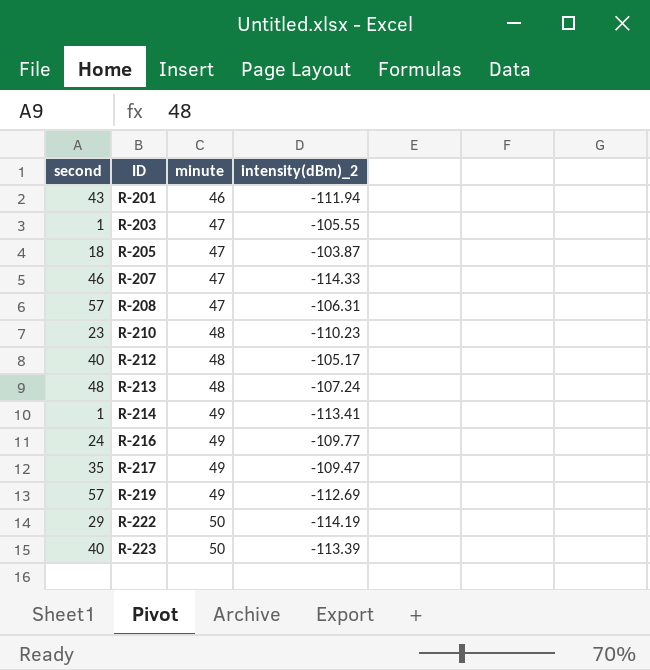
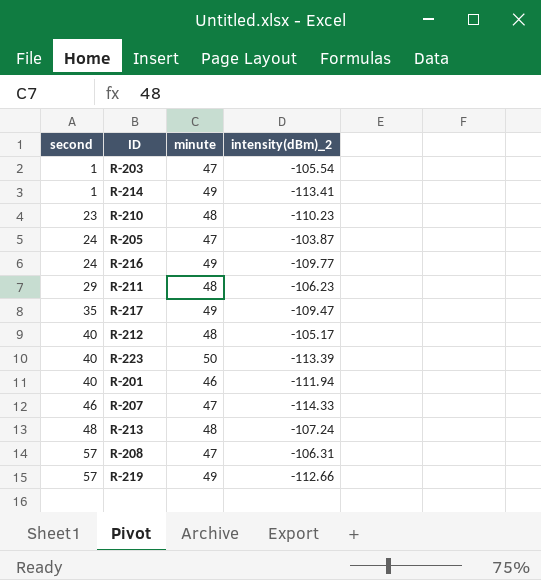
row order: ID ascending -> second ascending
row R-222: 29 | 50 | -114.19 -> none
R-203 | intensity(dBm)_2: -105.55 -> -105.54
R-205 | second: 18 -> 24
row R-211: none -> 29 | 48 | -106.23
R-201 | second: 43 -> 40
R-219 | intensity(dBm)_2: -112.69 -> -112.66

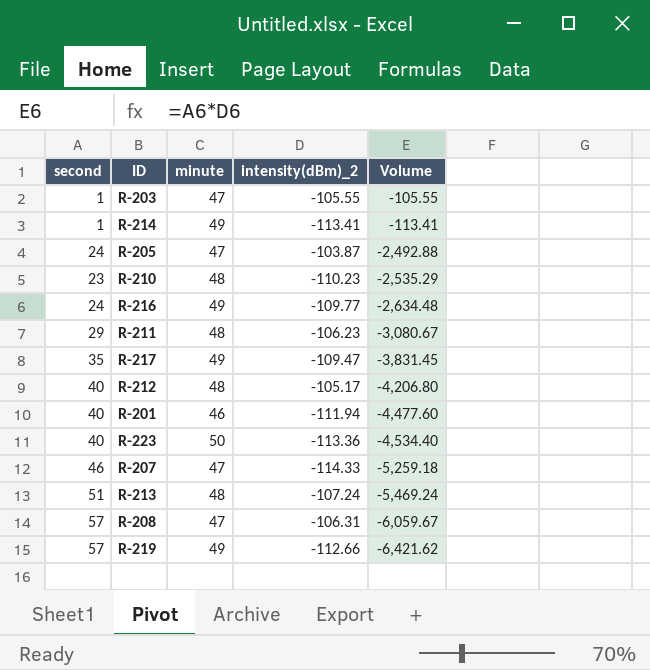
row order: second ascending -> Volume descending
column Volume | formula: none -> [second] * [intensity(dBm)_2]
R-203 | intensity(dBm)_2: -105.54 -> -105.55
R-223 | intensity(dBm)_2: -113.39 -> -113.36
R-213 | second: 48 -> 51

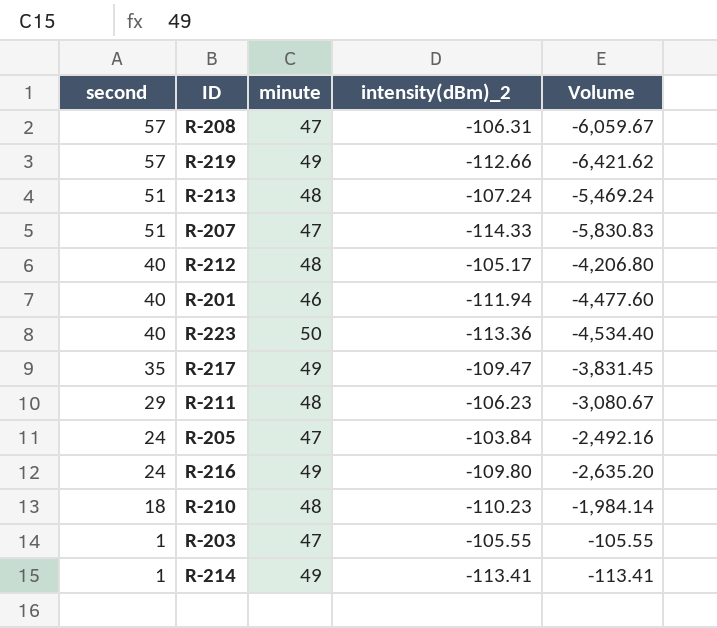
row order: Volume descending -> second descending
R-207 | second: 46 -> 51
R-207 | Volume: -5,259.18 -> -5,830.83
R-205 | intensity(dBm)_2: -103.87 -> -103.84
R-205 | Volume: -2,492.88 -> -2,492.16
R-216 | intensity(dBm)_2: -109.77 -> -109.80
R-216 | Volume: -2,634.48 -> -2,635.20
R-210 | second: 23 -> 18
R-210 | Volume: -2,535.29 -> -1,984.14

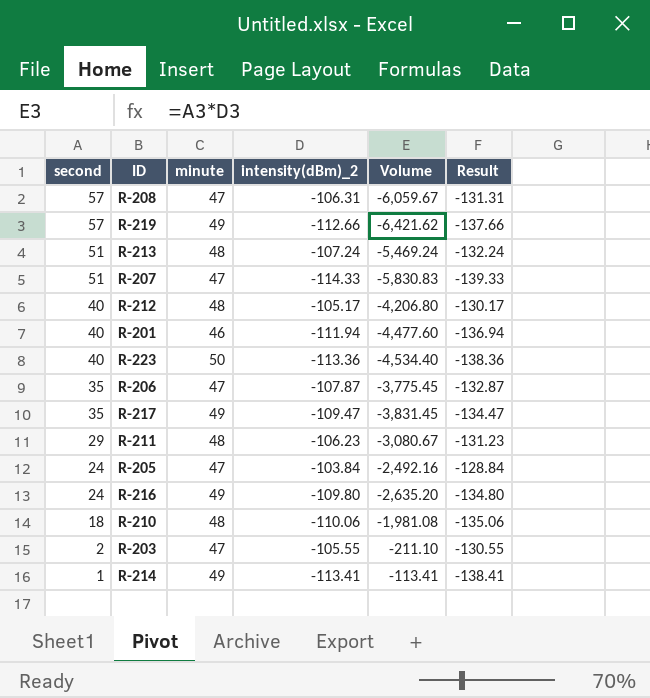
column Result | formula: none -> [intensity(dBm)_2] - 25
row R-206: none -> 35 | 47 | -107.87 | -3,775.45 | -132.87
R-210 | intensity(dBm)_2: -110.23 -> -110.06
R-210 | Volume: -1,984.14 -> -1,981.08
R-203 | second: 1 -> 2
R-203 | Volume: -105.55 -> -211.10

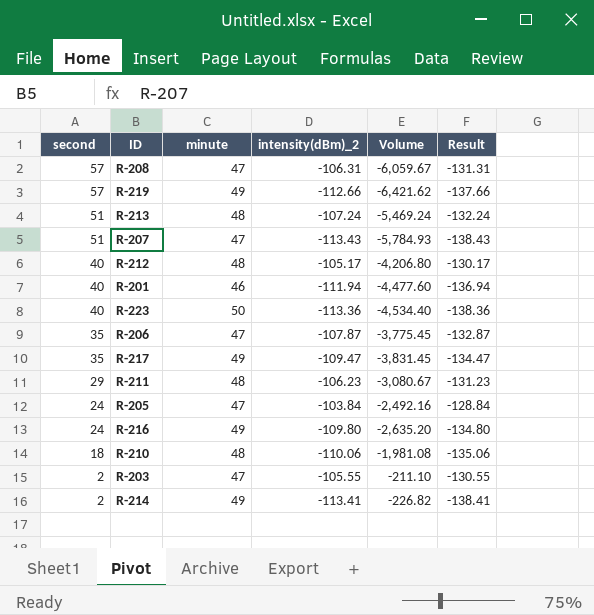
R-207 | intensity(dBm)_2: -114.33 -> -113.43
R-207 | Volume: -5,830.83 -> -5,784.93
R-207 | Result: -139.33 -> -138.43
R-214 | second: 1 -> 2
R-214 | Volume: -113.41 -> -226.82

